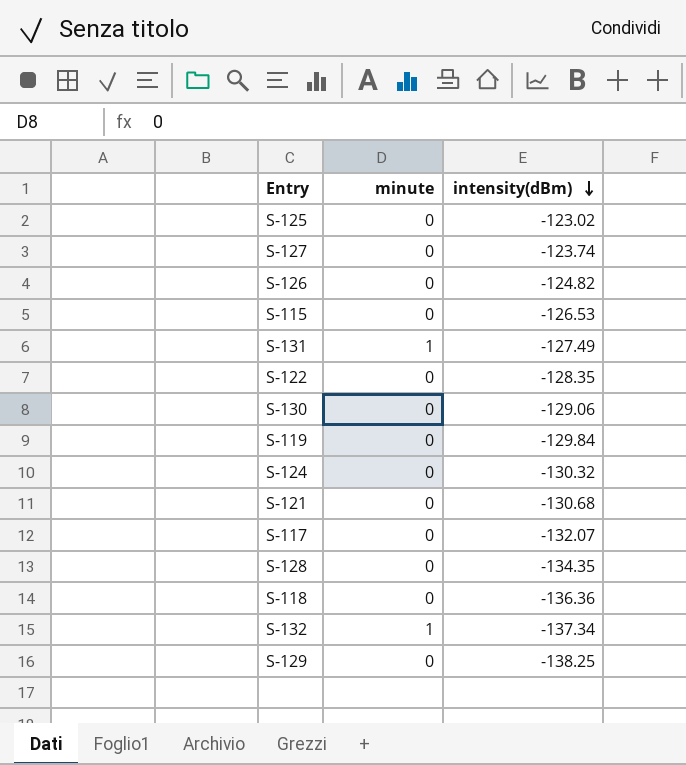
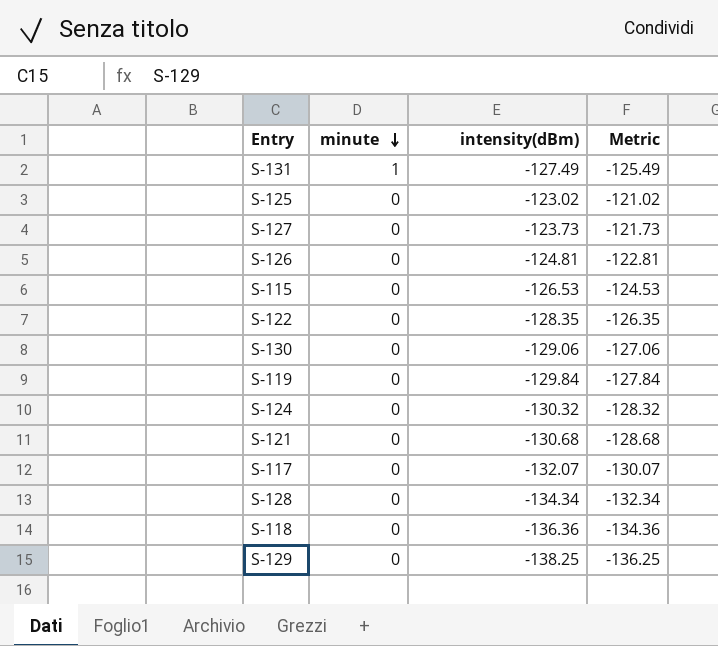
row order: intensity(dBm) descending -> minute descending
column Metric | formula: none -> [intensity(dBm)] + 2
row S-132: 1 | -137.34 -> none
S-127 | intensity(dBm): -123.74 -> -123.73
S-126 | intensity(dBm): -124.82 -> -124.81
S-128 | intensity(dBm): -134.35 -> -134.34

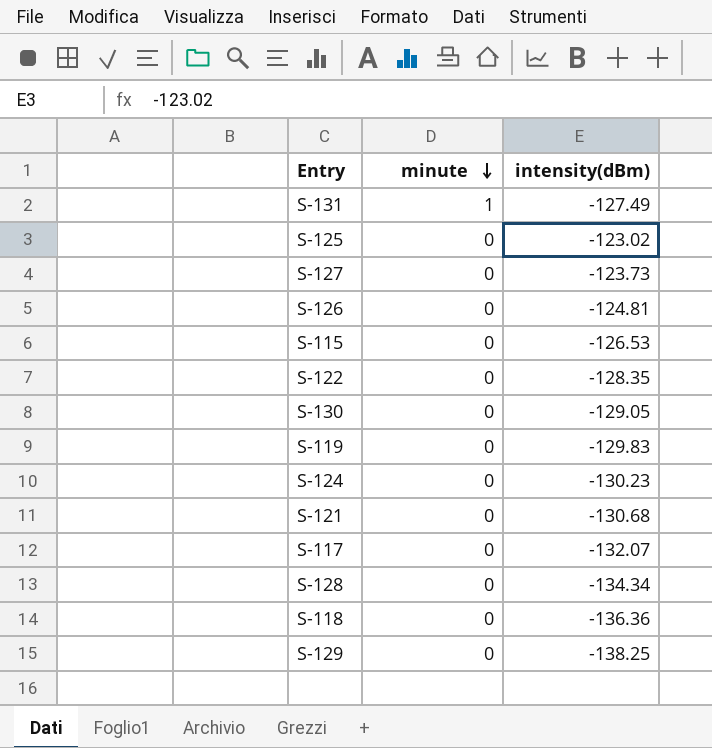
column Metric | formula: [intensity(dBm)] + 2 -> none
S-130 | intensity(dBm): -129.06 -> -129.05
S-119 | intensity(dBm): -129.84 -> -129.83
S-124 | intensity(dBm): -130.32 -> -130.23

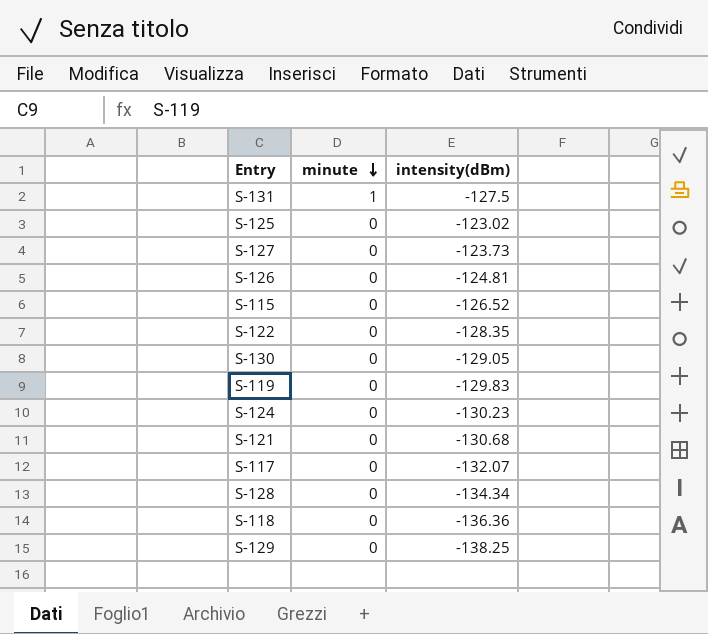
S-131 | intensity(dBm): -127.49 -> -127.5
S-115 | intensity(dBm): -126.53 -> -126.52

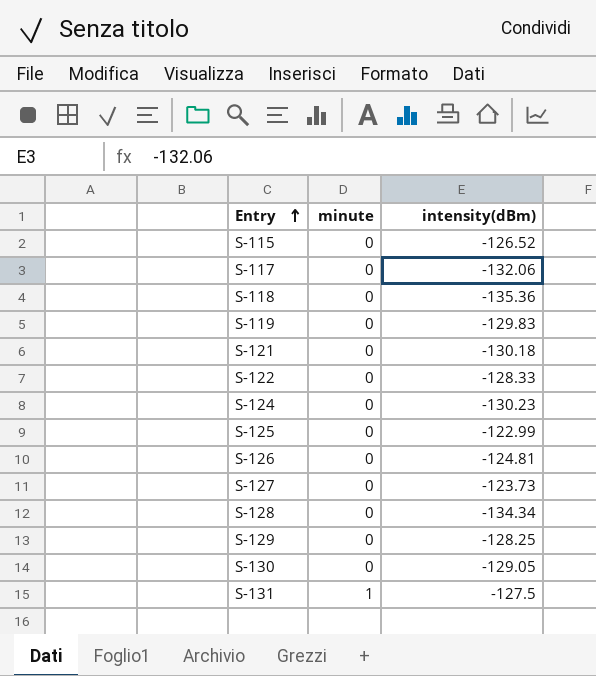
row order: minute descending -> Entry ascending
S-117 | intensity(dBm): -132.07 -> -132.06
S-118 | intensity(dBm): -136.36 -> -135.36
S-121 | intensity(dBm): -130.68 -> -130.18
S-122 | intensity(dBm): -128.35 -> -128.33
S-125 | intensity(dBm): -123.02 -> -122.99
S-129 | intensity(dBm): -138.25 -> -128.25

